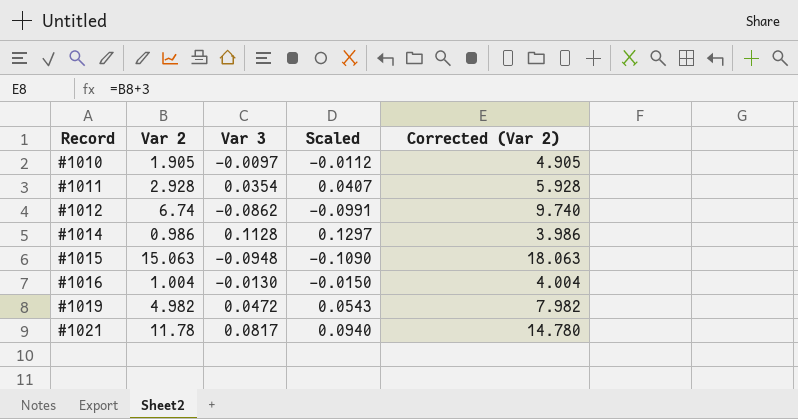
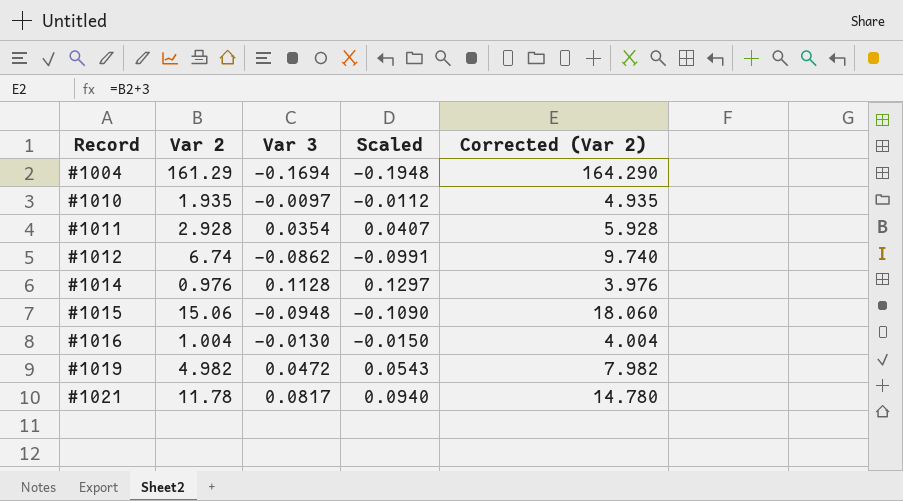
row #1004: none -> 161.29 | -0.1694 | -0.1948 | 164.290
#1010 | Var 2: 1.905 -> 1.935
#1010 | Corrected (Var 2): 4.905 -> 4.935
#1014 | Var 2: 0.986 -> 0.976
#1014 | Corrected (Var 2): 3.986 -> 3.976
#1015 | Var 2: 15.063 -> 15.06
#1015 | Corrected (Var 2): 18.063 -> 18.060

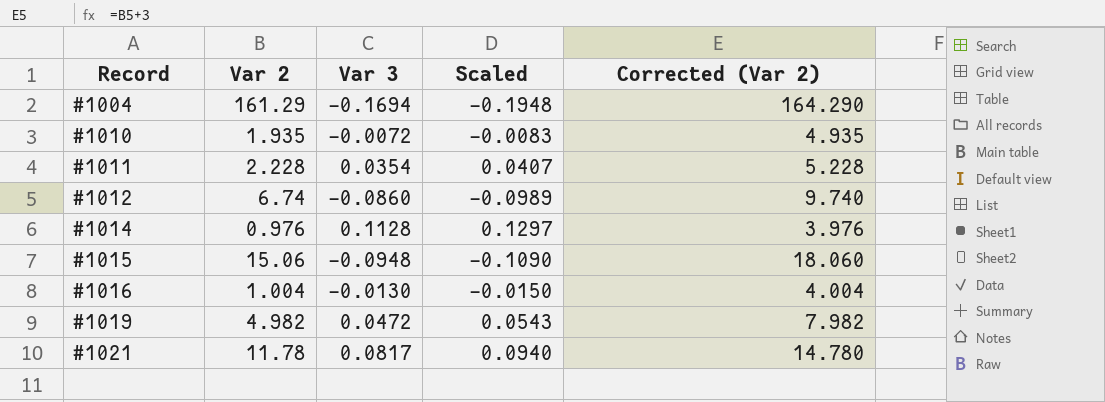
#1010 | Var 3: -0.0097 -> -0.0072
#1010 | Scaled: -0.0112 -> -0.0083
#1011 | Var 2: 2.928 -> 2.228
#1011 | Corrected (Var 2): 5.928 -> 5.228
#1012 | Var 3: -0.0862 -> -0.0860
#1012 | Scaled: -0.0991 -> -0.0989

